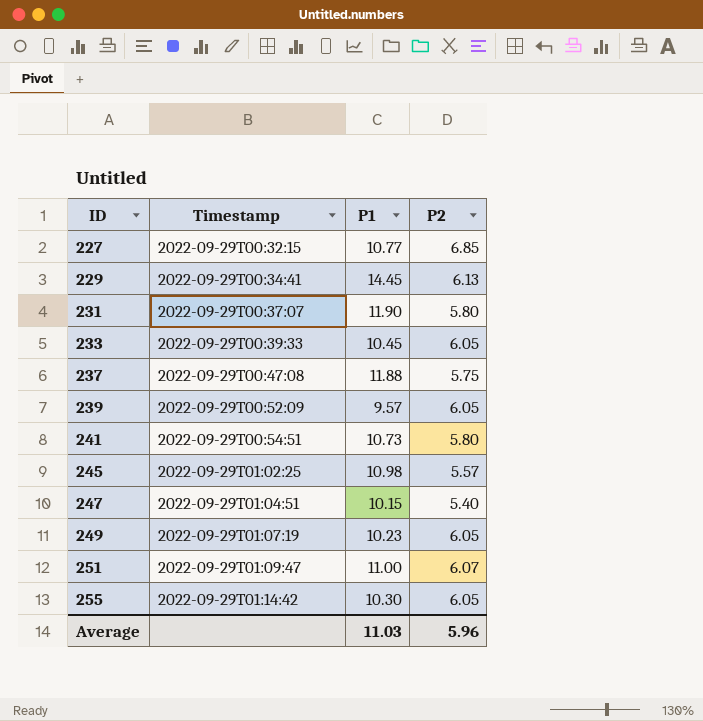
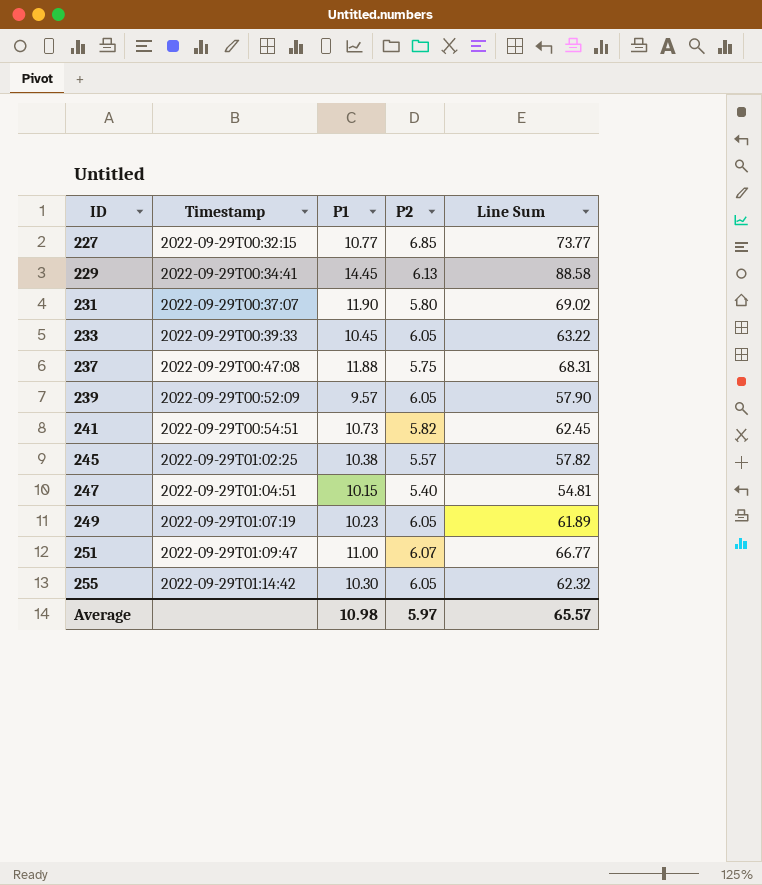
column Line Sum | formula: none -> [P1] * [P2]
241 | P2: 5.80 -> 5.82
245 | P1: 10.98 -> 10.38
Average | P1: 11.03 -> 10.98
Average | P2: 5.96 -> 5.97

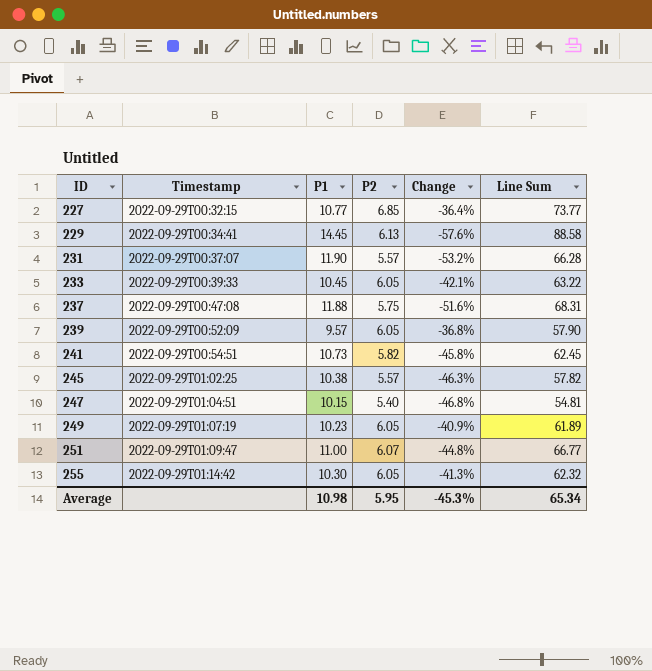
column Change | formula: none -> ([P2] - [P1]) / [P1]
231 | P2: 5.80 -> 5.57
231 | Line Sum: 69.02 -> 66.28
Average | P2: 5.97 -> 5.95
Average | Line Sum: 65.57 -> 65.34

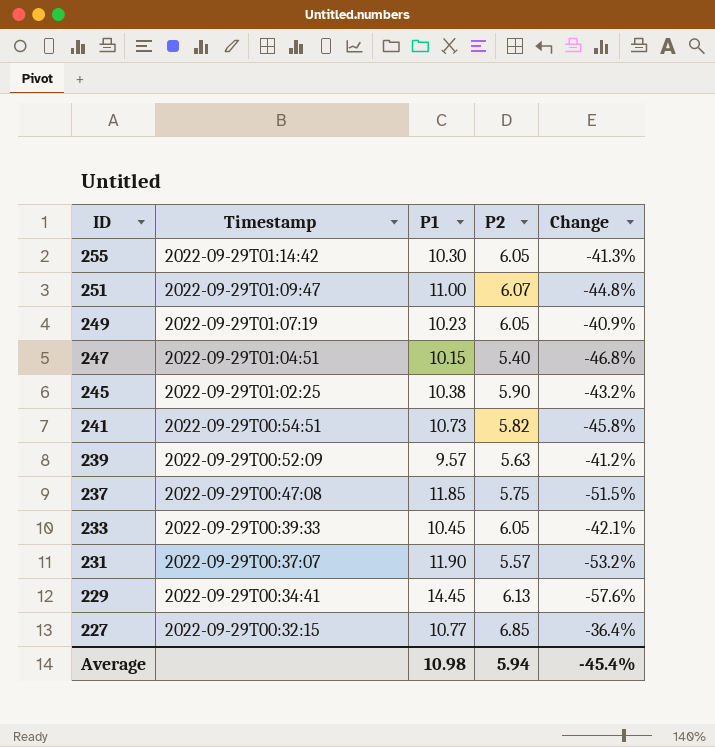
row order: ID ascending -> ID descending
column Line Sum | formula: [P1] * [P2] -> none
245 | P2: 5.57 -> 5.90
245 | Change: -46.3% -> -43.2%
239 | P2: 6.05 -> 5.63
239 | Change: -36.8% -> -41.2%
237 | P1: 11.88 -> 11.85
237 | Change: -51.6% -> -51.5%
Average | P2: 5.95 -> 5.94
Average | Change: -45.3% -> -45.4%

